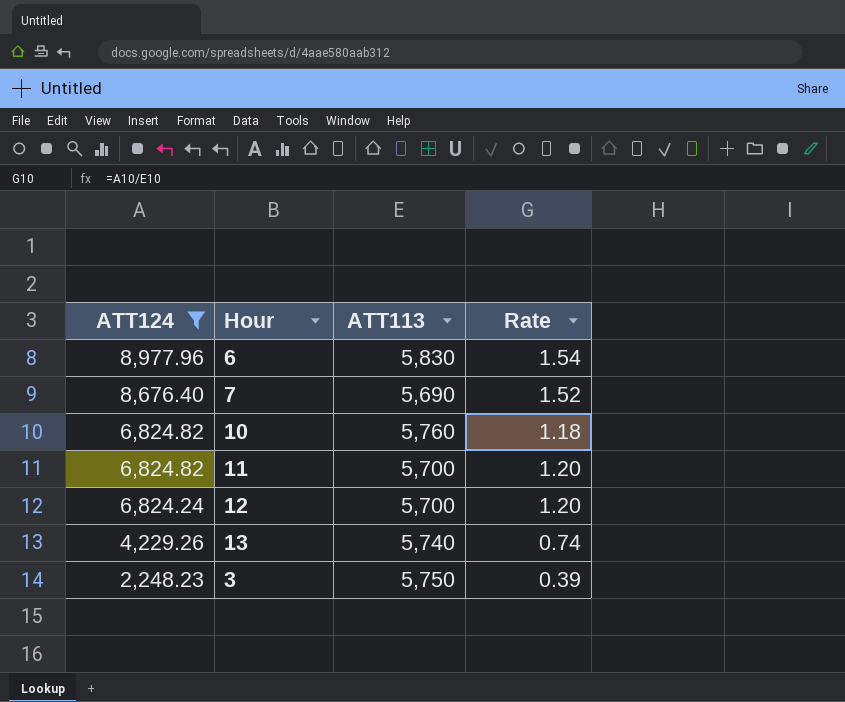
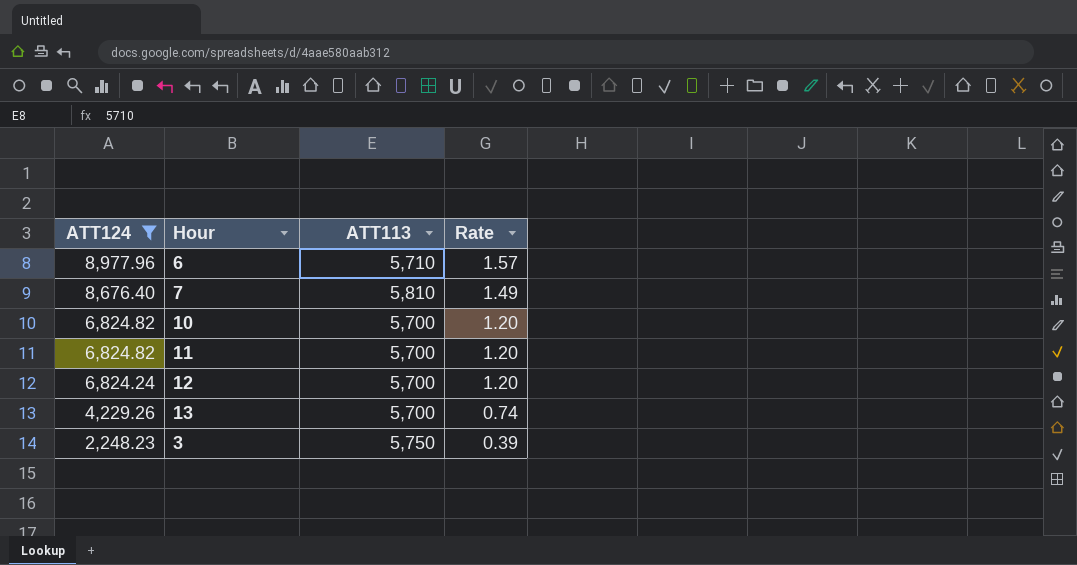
6 | ATT113: 5,830 -> 5,710
6 | Rate: 1.54 -> 1.57
7 | ATT113: 5,690 -> 5,810
7 | Rate: 1.52 -> 1.49
10 | ATT113: 5,760 -> 5,700
10 | Rate: 1.18 -> 1.20
13 | ATT113: 5,740 -> 5,700

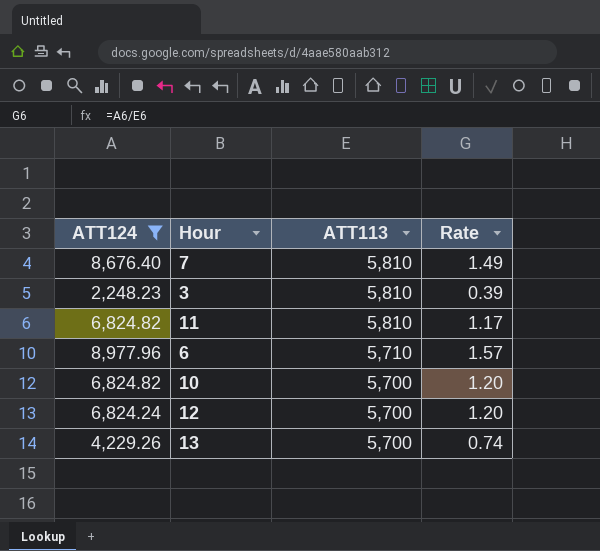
row order: ATT124 descending -> ATT113 descending
3 | ATT113: 5,750 -> 5,810
11 | ATT113: 5,700 -> 5,810
11 | Rate: 1.20 -> 1.17

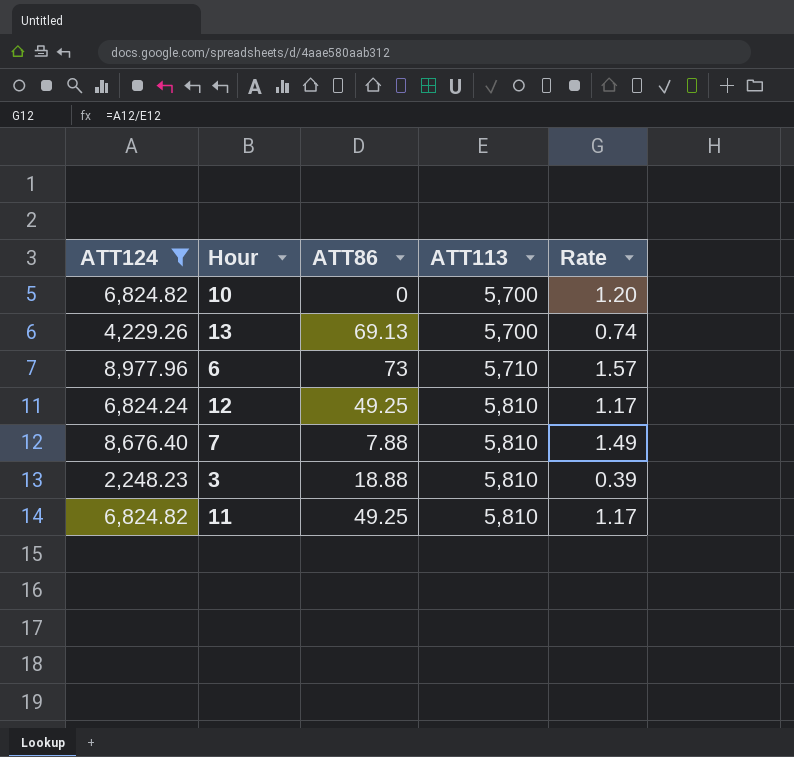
row order: ATT113 descending -> ATT113 ascending
column ATT86 | position: none -> 3
12 | ATT113: 5,700 -> 5,810
12 | Rate: 1.20 -> 1.17

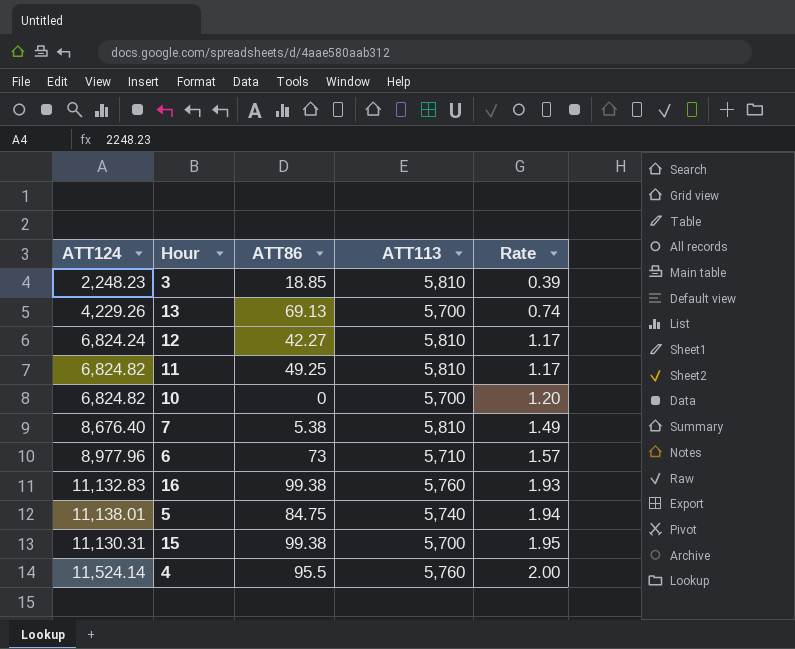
filter: ATT124 <= 8,977.96 -> none
row order: ATT113 ascending -> Rate ascending
3 | ATT86: 18.88 -> 18.85
12 | ATT86: 49.25 -> 42.27
7 | ATT86: 7.88 -> 5.38

